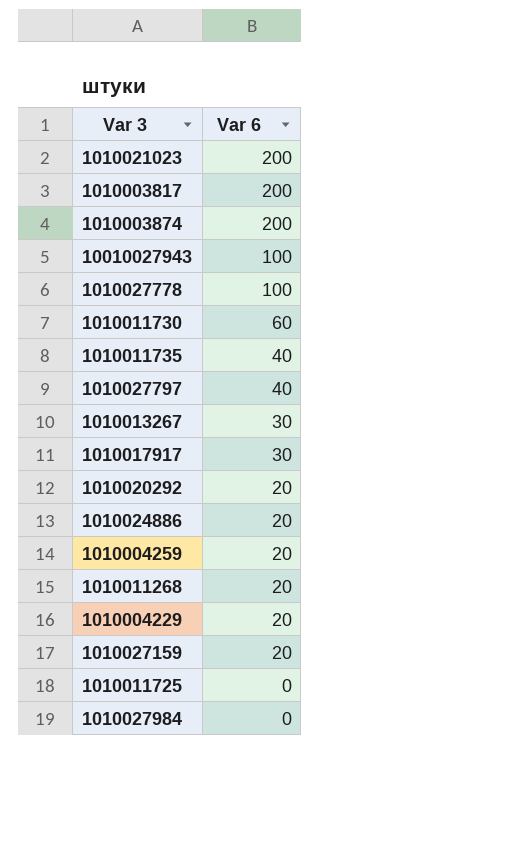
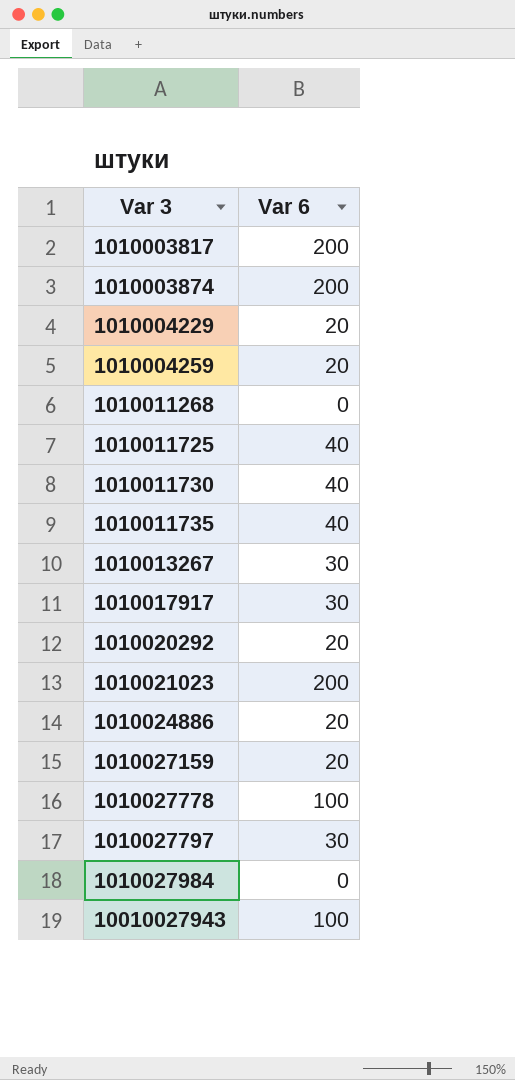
row order: Var 6 descending -> Var 3 ascending
1010011268 | Var 6: 20 -> 0
1010011725 | Var 6: 0 -> 40
1010011730 | Var 6: 60 -> 40
1010027797 | Var 6: 40 -> 30

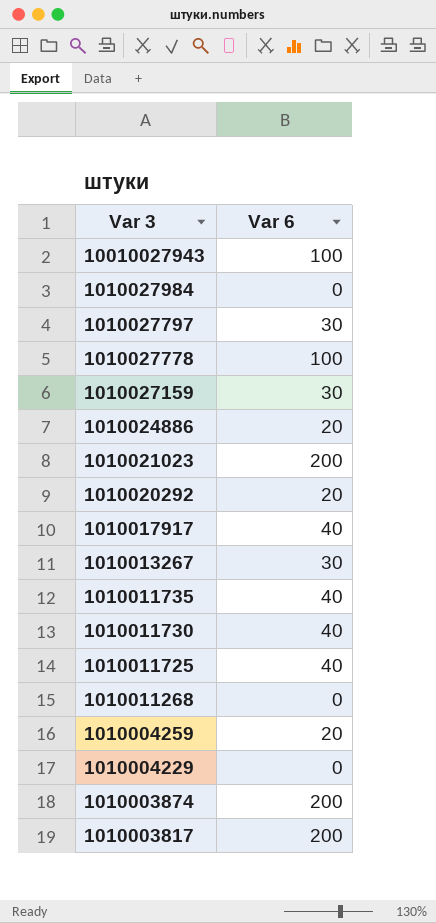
row order: Var 3 ascending -> Var 3 descending
1010027159 | Var 6: 20 -> 30
1010017917 | Var 6: 30 -> 40
1010004229 | Var 6: 20 -> 0

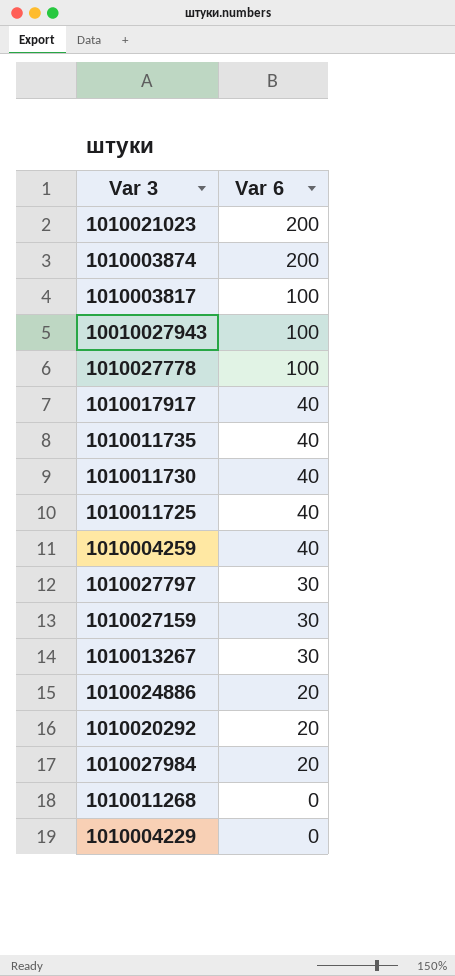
row order: Var 3 descending -> Var 6 descending
1010003817 | Var 6: 200 -> 100
1010004259 | Var 6: 20 -> 40
1010027984 | Var 6: 0 -> 20

